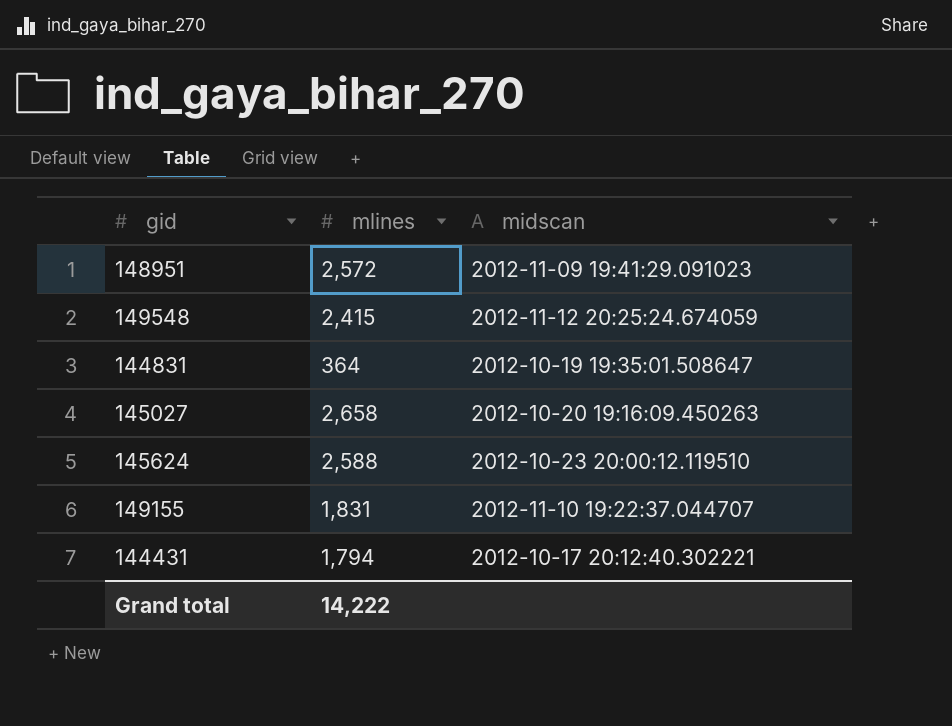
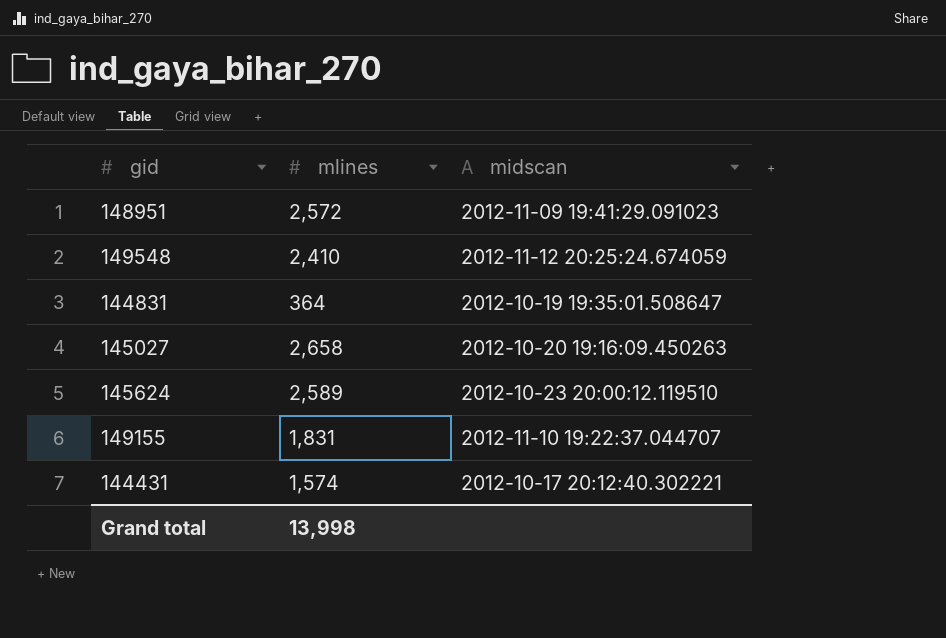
149548 | mlines: 2,415 -> 2,410
145624 | mlines: 2,588 -> 2,589
144431 | mlines: 1,794 -> 1,574
Grand total | mlines: 14,222 -> 13,998

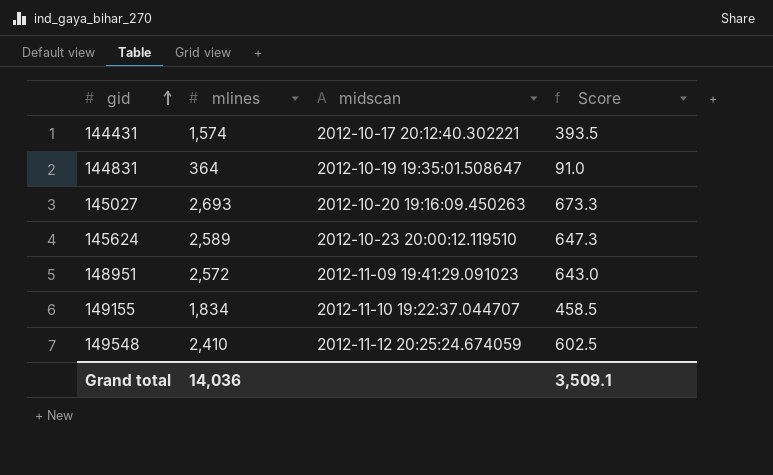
row order: none -> gid ascending
column Score | formula: none -> [mlines] * 0.25
145027 | mlines: 2,658 -> 2,693
149155 | mlines: 1,831 -> 1,834
Grand total | mlines: 13,998 -> 14,036

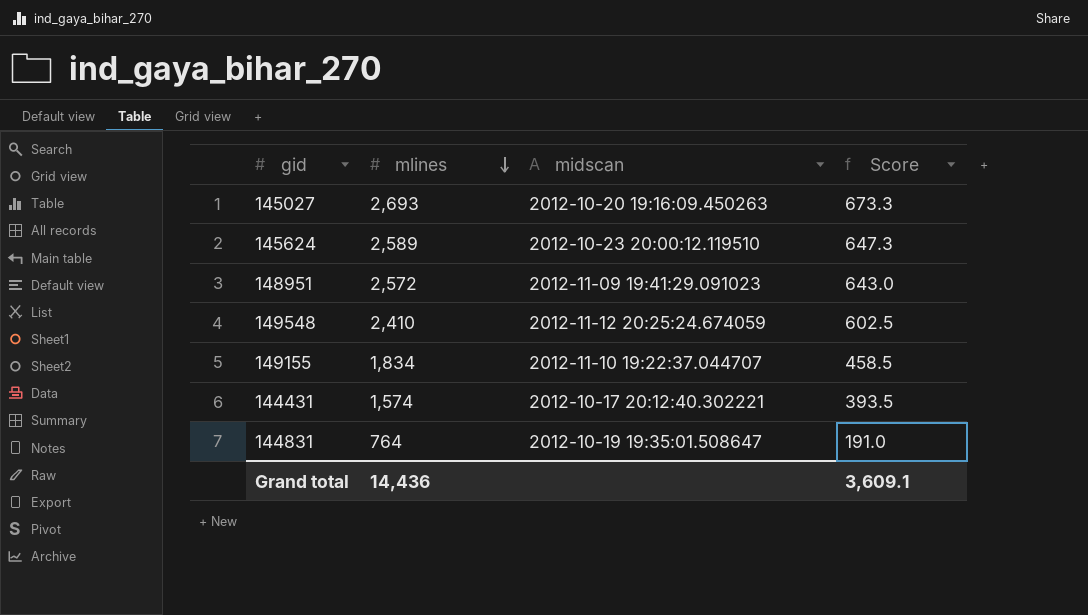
row order: gid ascending -> mlines descending
144831 | mlines: 364 -> 764
144831 | Score: 91.0 -> 191.0
Grand total | mlines: 14,036 -> 14,436
Grand total | Score: 3,509.1 -> 3,609.1

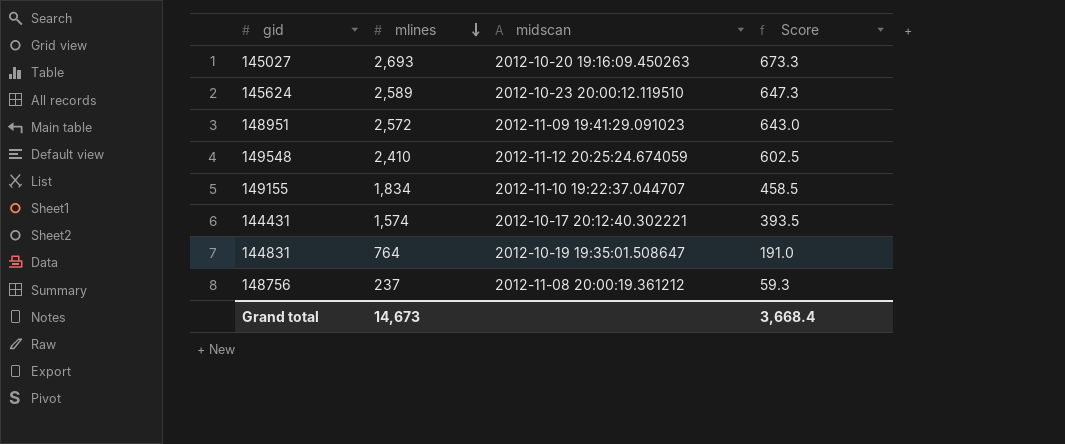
row 148756: none -> 237 | 2012-11-08 20:00:19.361212 | 59.3
Grand total | mlines: 14,436 -> 14,673
Grand total | Score: 3,609.1 -> 3,668.4

